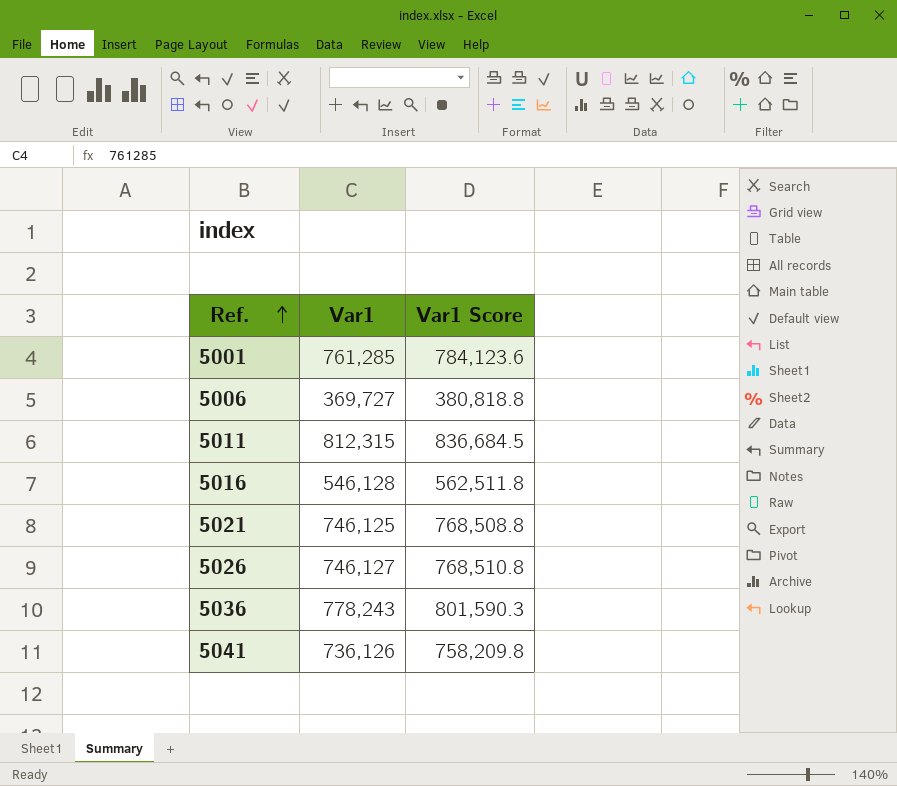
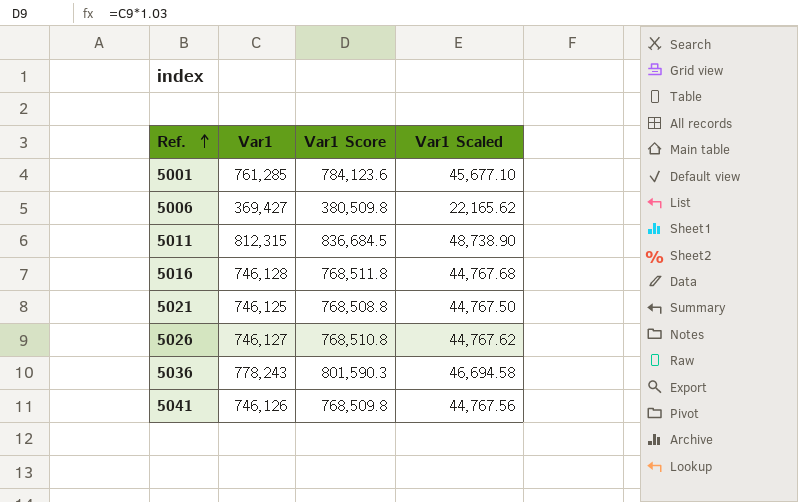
column Var1 Scaled | formula: none -> [Var1] * 0.06
5006 | Var1: 369,727 -> 369,427
5006 | Var1 Score: 380,818.8 -> 380,509.8
5016 | Var1: 546,128 -> 746,128
5016 | Var1 Score: 562,511.8 -> 768,511.8
5041 | Var1: 736,126 -> 746,126
5041 | Var1 Score: 758,209.8 -> 768,509.8

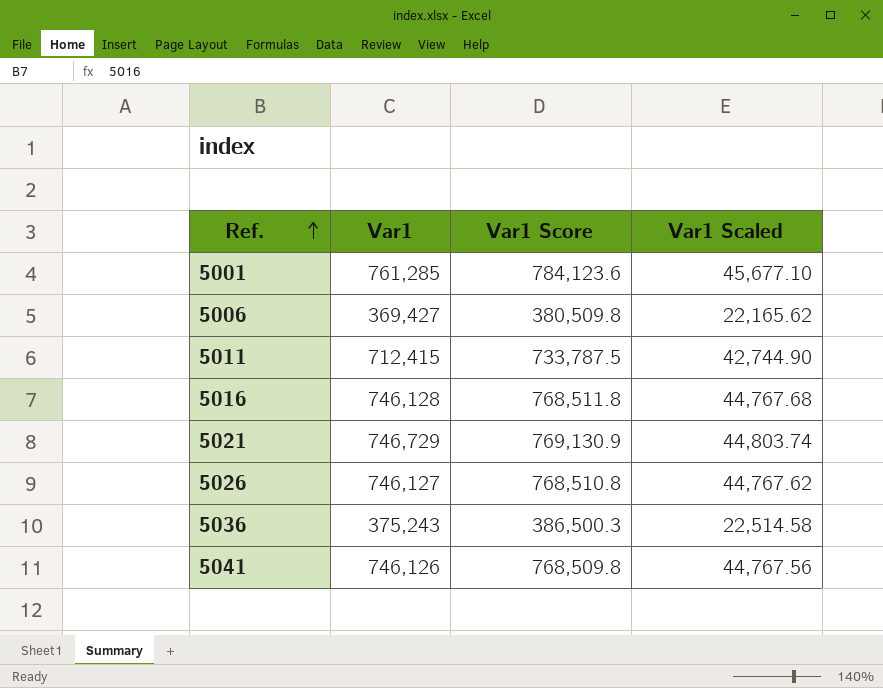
5011 | Var1: 812,315 -> 712,415
5011 | Var1 Score: 836,684.5 -> 733,787.5
5011 | Var1 Scaled: 48,738.90 -> 42,744.90
5021 | Var1: 746,125 -> 746,729
5021 | Var1 Score: 768,508.8 -> 769,130.9
5021 | Var1 Scaled: 44,767.50 -> 44,803.74
5036 | Var1: 778,243 -> 375,243
5036 | Var1 Score: 801,590.3 -> 386,500.3
5036 | Var1 Scaled: 46,694.58 -> 22,514.58

